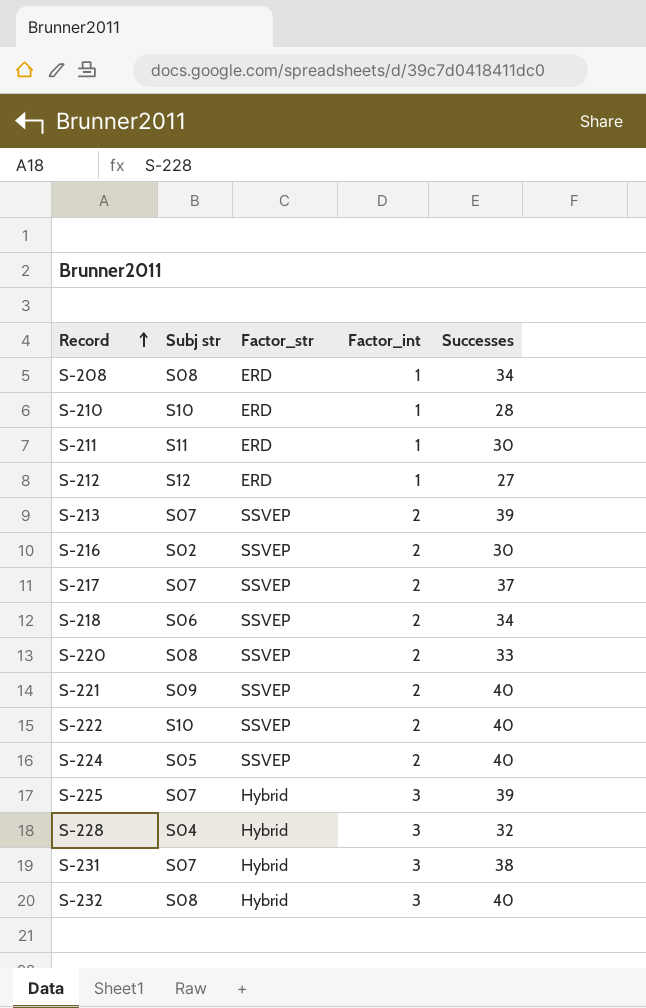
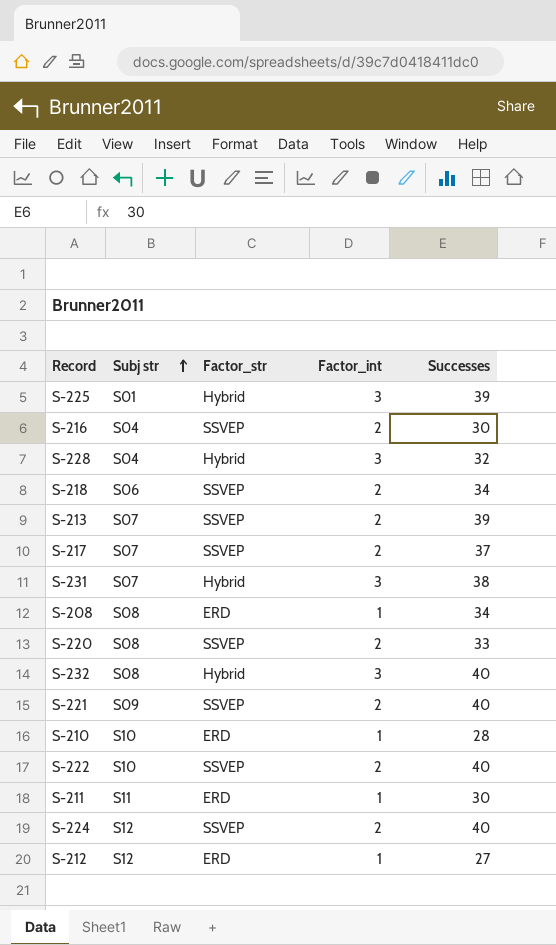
row order: Record ascending -> Subj str ascending
S-225 | Subj str: S07 -> S01
S-216 | Subj str: S02 -> S04
S-224 | Subj str: S05 -> S12

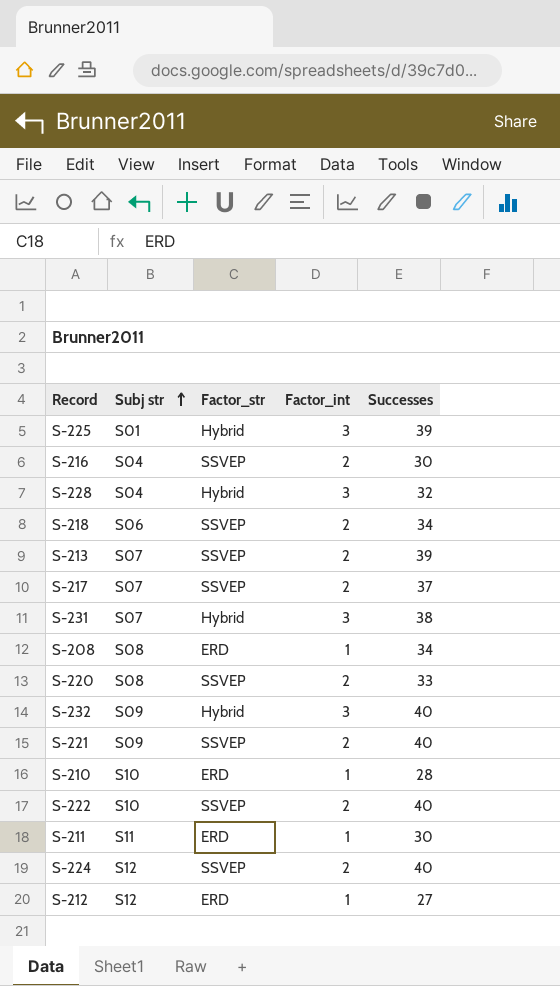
S-232 | Subj str: S08 -> S09

